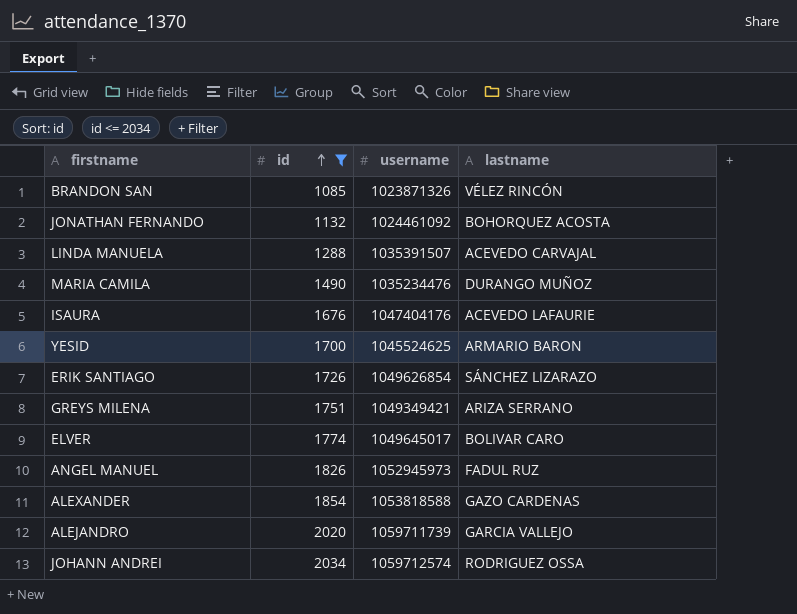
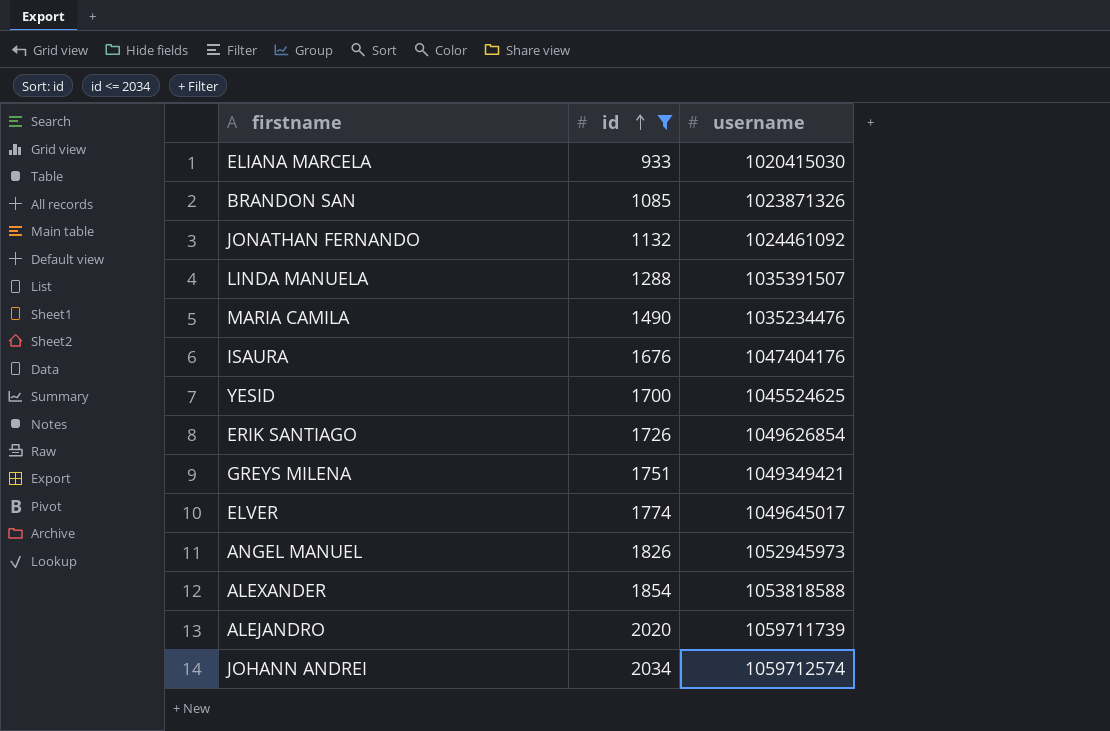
column lastname | position: 4 -> none
row ELIANA MARCELA: none -> 933 | 1020415030

